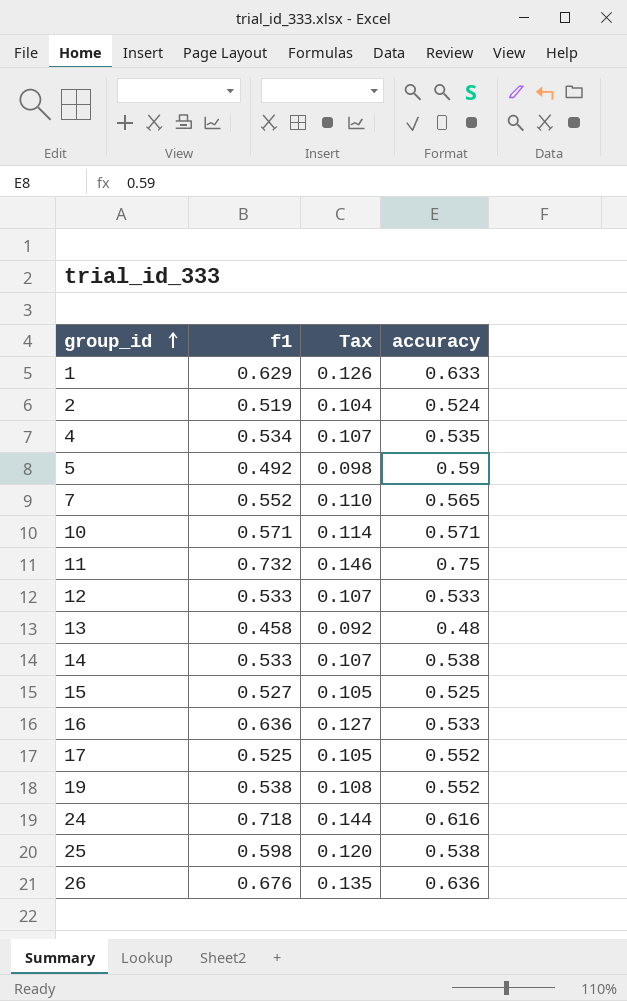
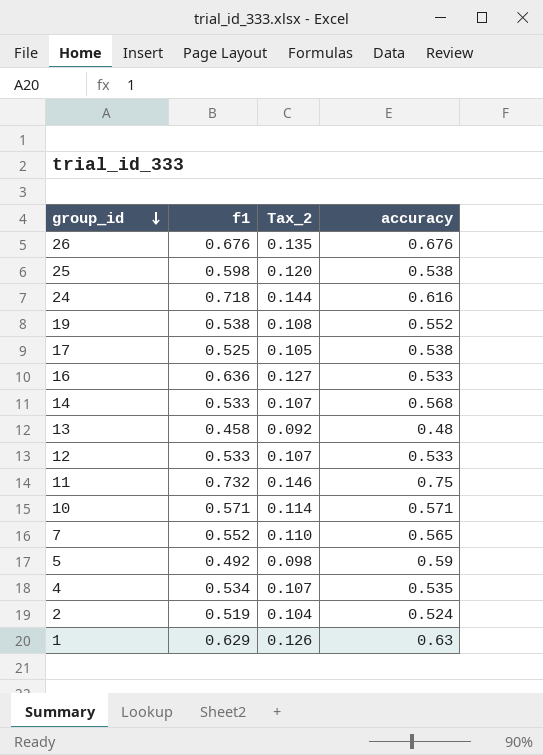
row order: group_id ascending -> group_id descending
column name: Tax -> Tax_2
row 15: 0.527 | 0.105 | 0.525 -> none
26 | accuracy: 0.636 -> 0.676
17 | accuracy: 0.552 -> 0.538
14 | accuracy: 0.538 -> 0.568
1 | accuracy: 0.633 -> 0.63

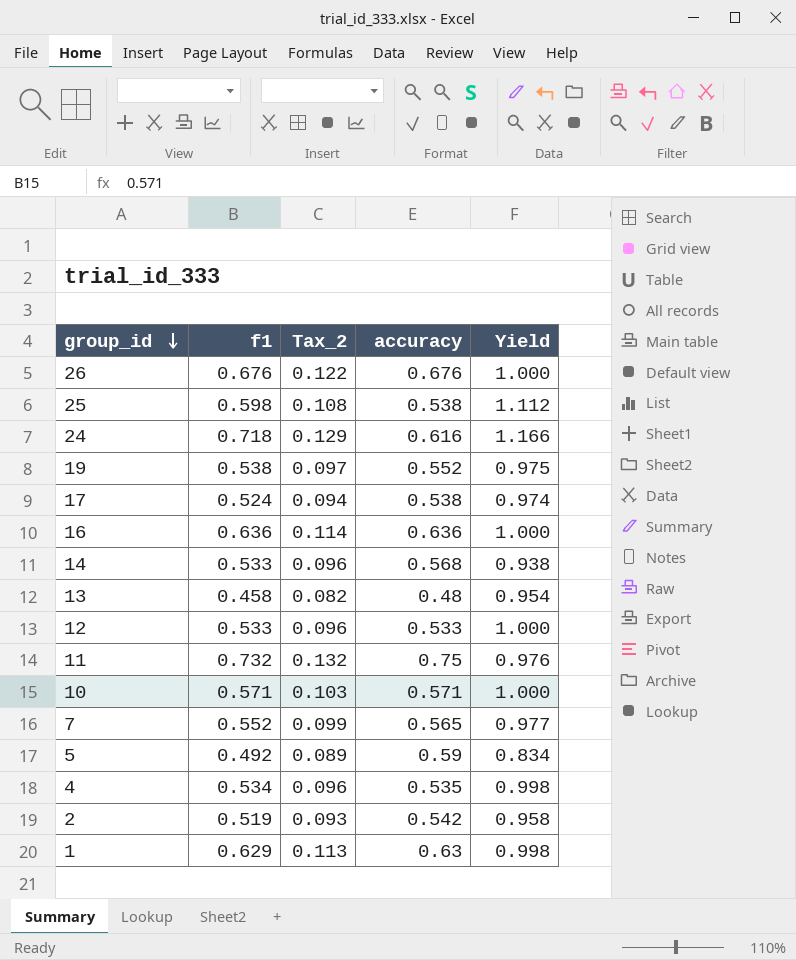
column Tax_2 | formula: [f1] * 0.2 -> [f1] * 0.18
column Yield | formula: none -> [f1] / [accuracy]
17 | f1: 0.525 -> 0.524
16 | accuracy: 0.533 -> 0.636
2 | accuracy: 0.524 -> 0.542

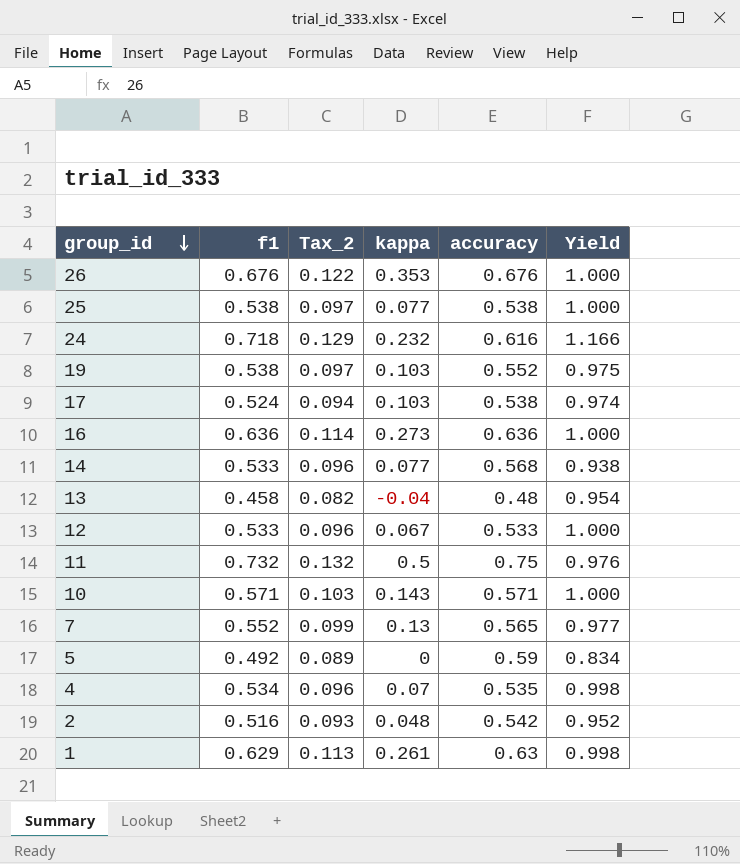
column kappa | position: none -> 4
25 | f1: 0.598 -> 0.538
25 | Tax_2: 0.108 -> 0.097
25 | Yield: 1.112 -> 1.000
2 | f1: 0.519 -> 0.516
2 | Yield: 0.958 -> 0.952

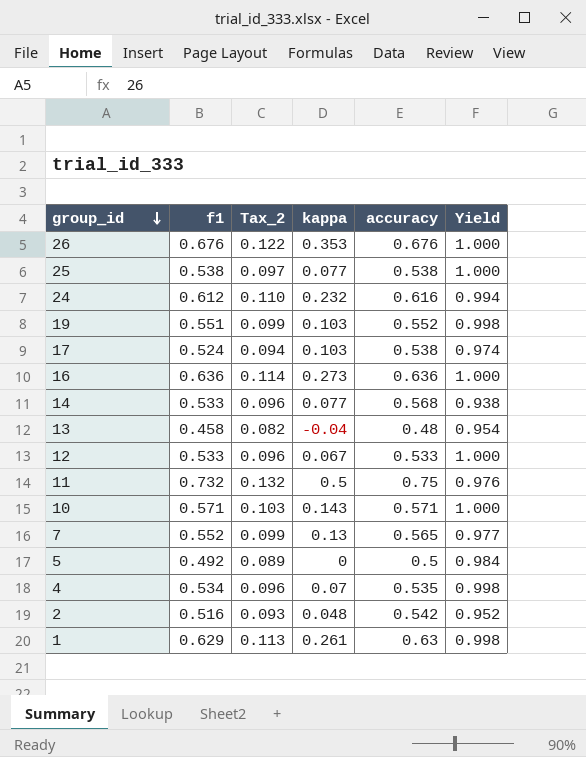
24 | f1: 0.718 -> 0.612
24 | Tax_2: 0.129 -> 0.110
24 | Yield: 1.166 -> 0.994
19 | f1: 0.538 -> 0.551
19 | Tax_2: 0.097 -> 0.099
19 | Yield: 0.975 -> 0.998
5 | accuracy: 0.59 -> 0.5
5 | Yield: 0.834 -> 0.984

